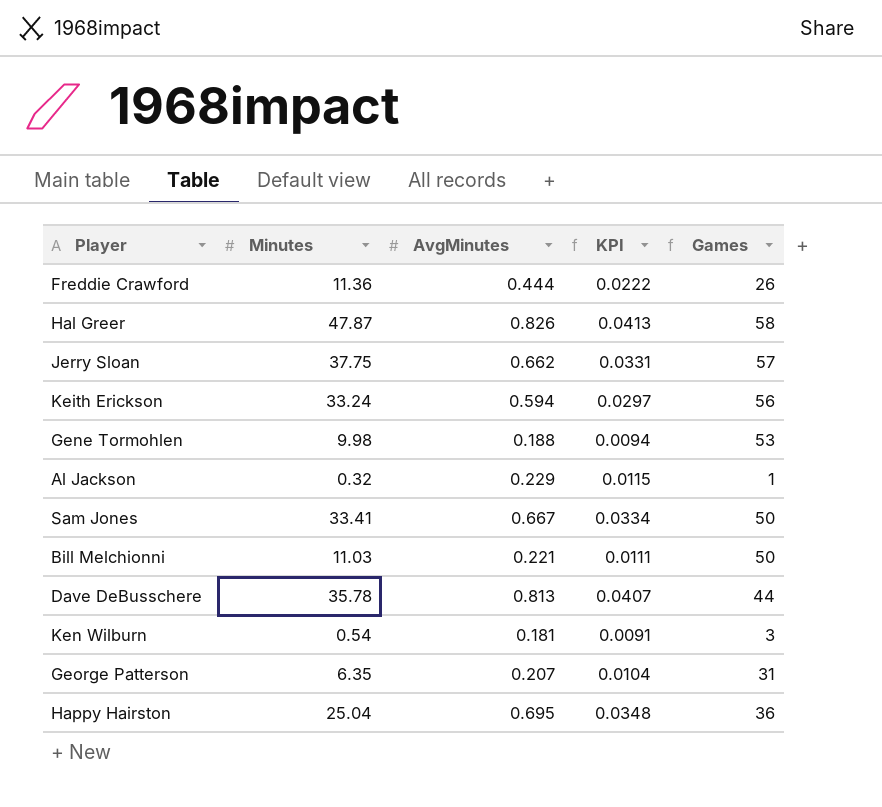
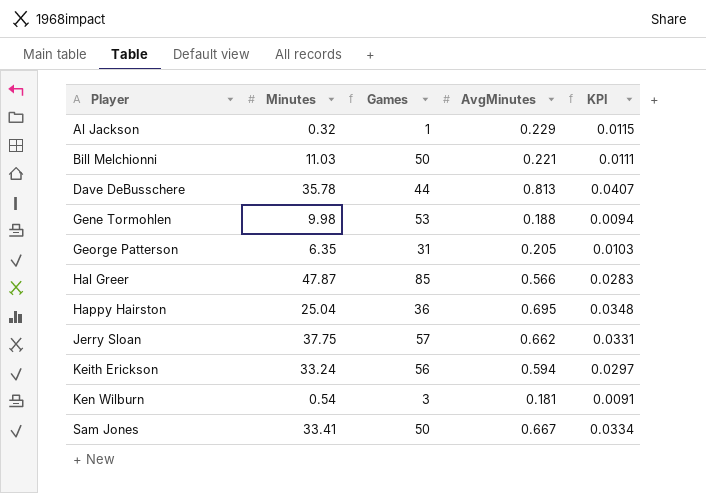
row order: none -> Player ascending
column Games | position: 5 -> 3
row Freddie Crawford: 11.36 | 0.444 | 0.0222 | 26 -> none
George Patterson | AvgMinutes: 0.207 -> 0.205
George Patterson | KPI: 0.0104 -> 0.0103
Hal Greer | Games: 58 -> 85
Hal Greer | AvgMinutes: 0.826 -> 0.566
Hal Greer | KPI: 0.0413 -> 0.0283

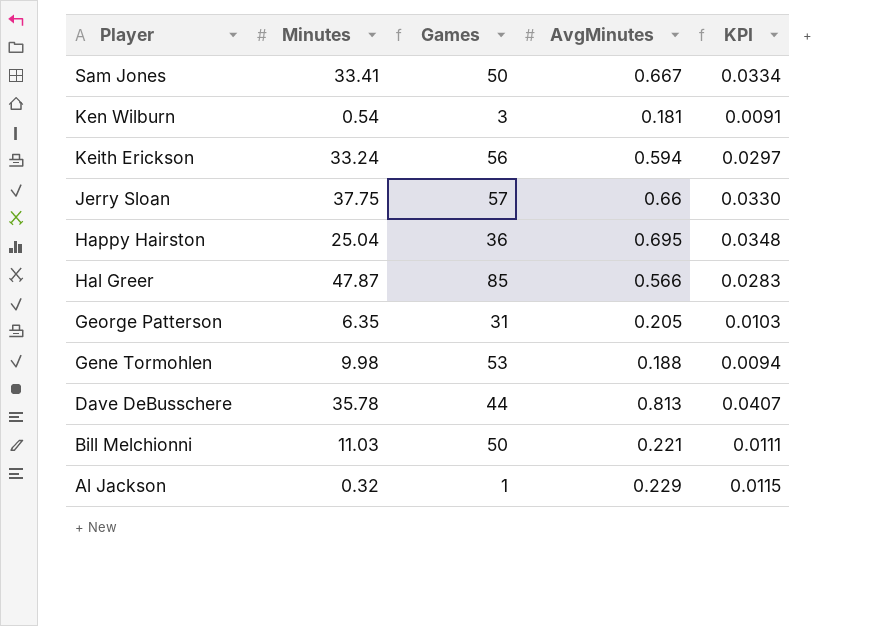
row order: Player ascending -> Player descending
Jerry Sloan | AvgMinutes: 0.662 -> 0.66
Jerry Sloan | KPI: 0.0331 -> 0.0330

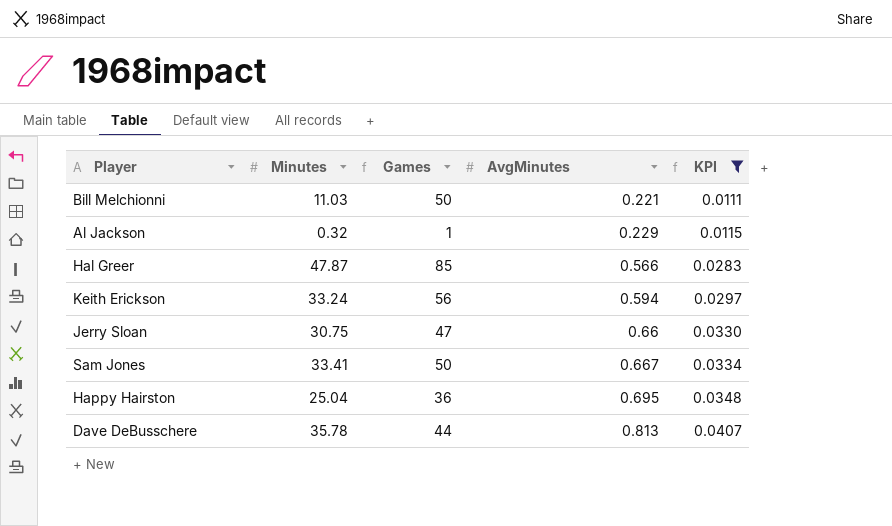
filter: none -> KPI >= 0.0111
row order: Player descending -> AvgMinutes ascending
Jerry Sloan | Minutes: 37.75 -> 30.75
Jerry Sloan | Games: 57 -> 47

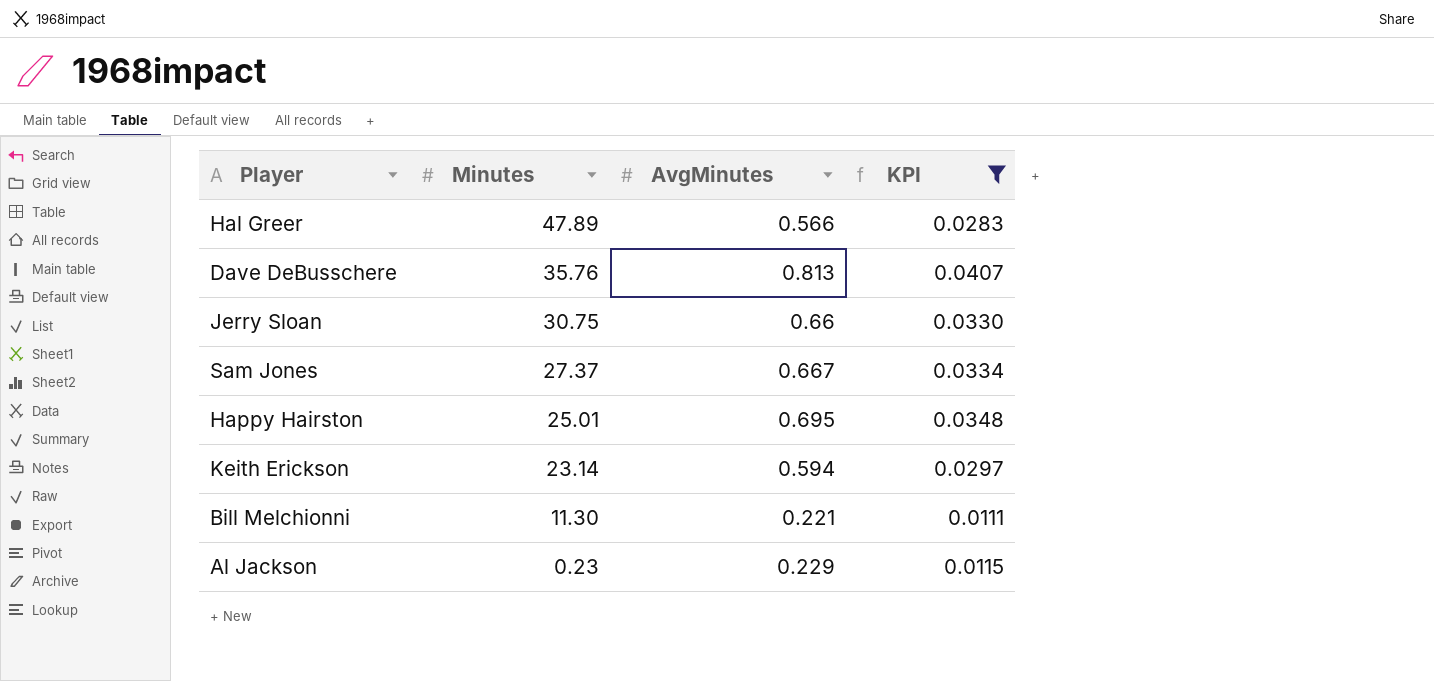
row order: AvgMinutes ascending -> Minutes descending
column Games | formula: [Minutes] / [AvgMinutes] -> none
Hal Greer | Minutes: 47.87 -> 47.89
Dave DeBusschere | Minutes: 35.78 -> 35.76
Sam Jones | Minutes: 33.41 -> 27.37
Happy Hairston | Minutes: 25.04 -> 25.01
Keith Erickson | Minutes: 33.24 -> 23.14
Bill Melchionni | Minutes: 11.03 -> 11.30
Al Jackson | Minutes: 0.32 -> 0.23

